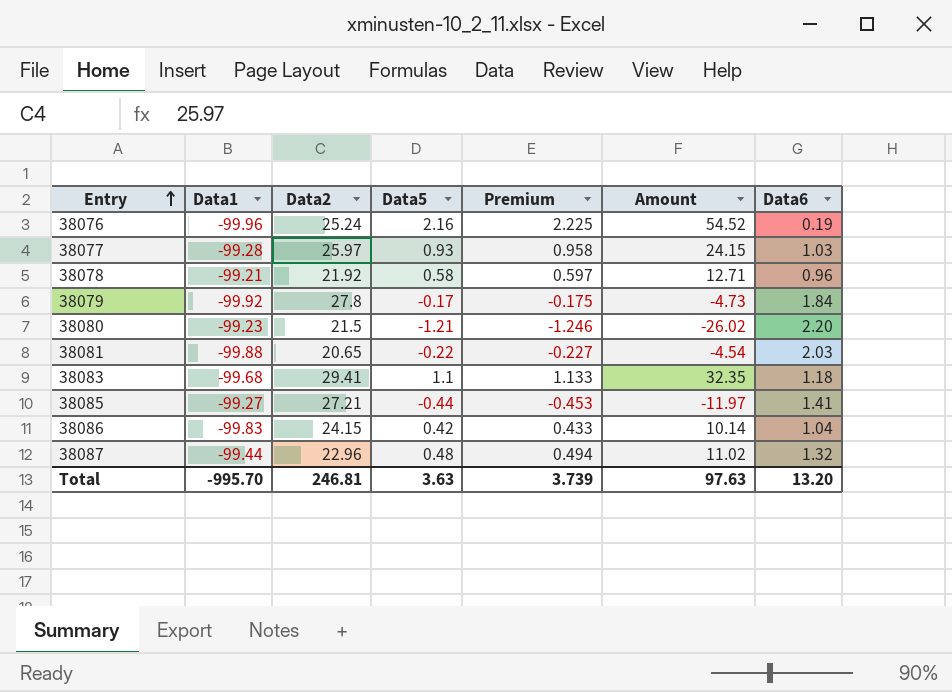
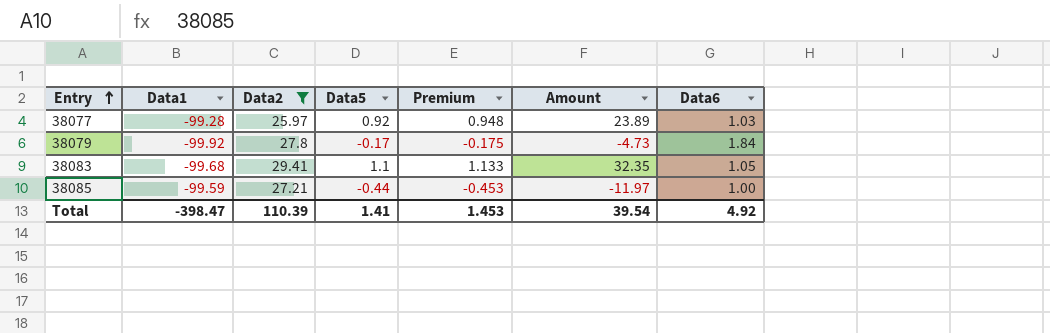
filter: none -> Data2 >= 25.97
38077 | Data5: 0.93 -> 0.92
38077 | Premium: 0.958 -> 0.948
38077 | Amount: 24.15 -> 23.89
38083 | Data6: 1.18 -> 1.05
38085 | Data1: -99.27 -> -99.59
38085 | Data6: 1.41 -> 1.00
Total | Data1: -995.70 -> -398.47
Total | Data2: 246.81 -> 110.39
Total | Data5: 3.63 -> 1.41
Total | Premium: 3.739 -> 1.453
Total | Amount: 97.63 -> 39.54
Total | Data6: 13.20 -> 4.92

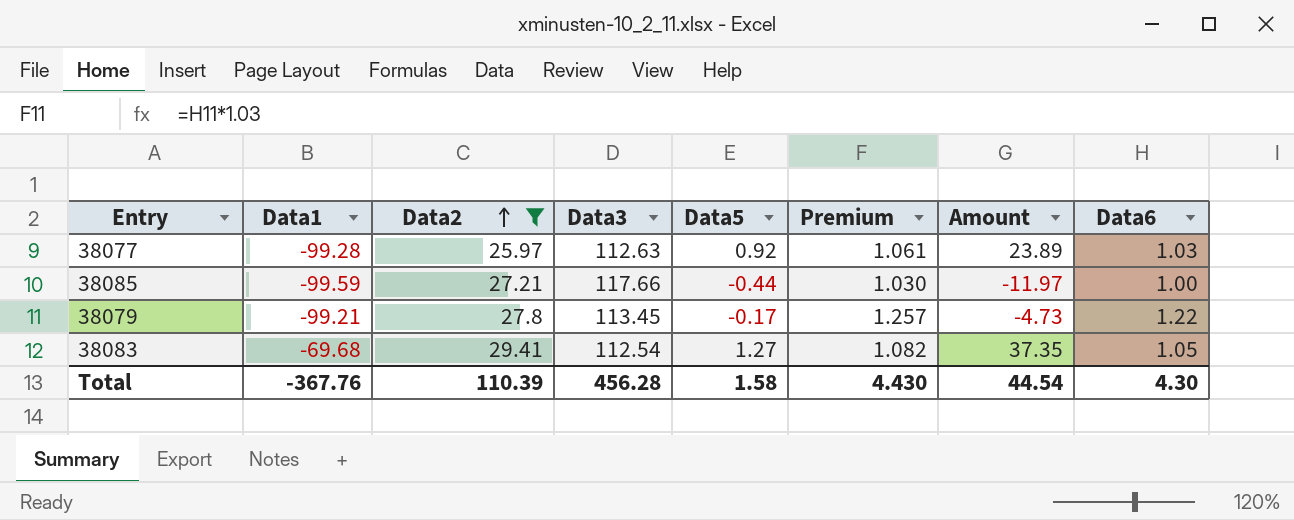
row order: Entry ascending -> Data2 ascending
column Data3 | position: none -> 4
column Premium | formula: [Data5] * 1.03 -> [Data6] * 1.03
38079 | Data1: -99.92 -> -99.21
38079 | Data6: 1.84 -> 1.22
38083 | Data1: -99.68 -> -69.68
38083 | Data5: 1.1 -> 1.27
38083 | Amount: 32.35 -> 37.35
Total | Data1: -398.47 -> -367.76
Total | Data5: 1.41 -> 1.58
Total | Premium: 1.453 -> 4.430
Total | Amount: 39.54 -> 44.54
Total | Data6: 4.92 -> 4.30

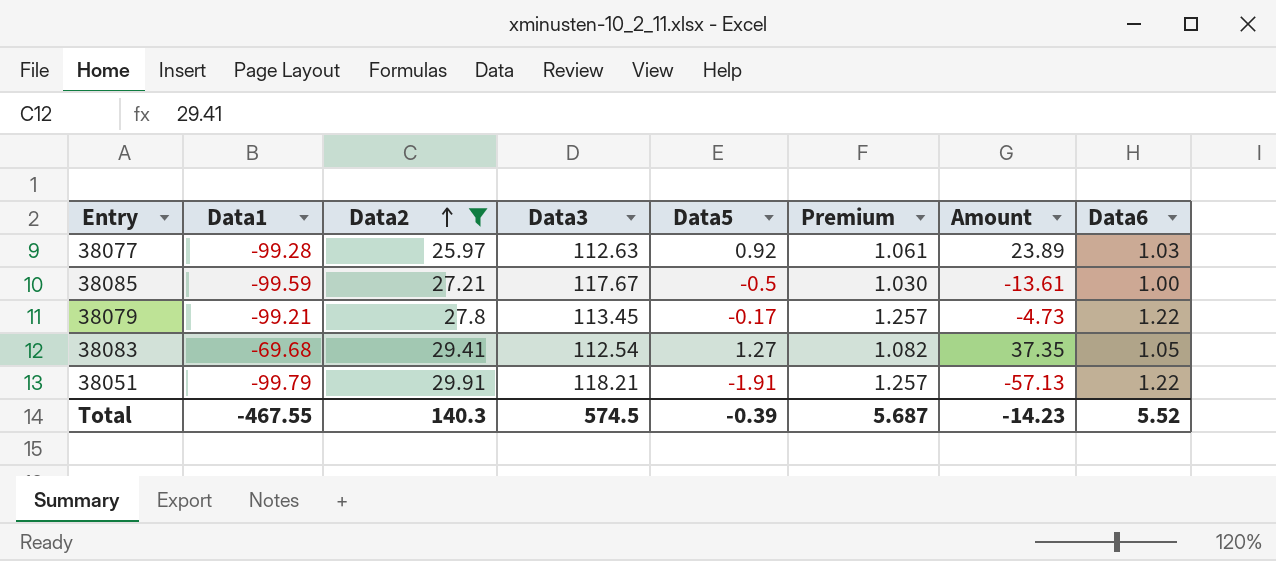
38085 | Data3: 117.66 -> 117.67
38085 | Data5: -0.44 -> -0.5
38085 | Amount: -11.97 -> -13.61
row 38051: none -> -99.79 | 29.91 | 118.21 | -1.91 | 1.257 | -57.13 | 1.22
Total | Data1: -367.76 -> -467.55
Total | Data2: 110.39 -> 140.3
Total | Data3: 456.28 -> 574.5
Total | Data5: 1.58 -> -0.39
Total | Premium: 4.430 -> 5.687
Total | Amount: 44.54 -> -14.23
Total | Data6: 4.30 -> 5.52

